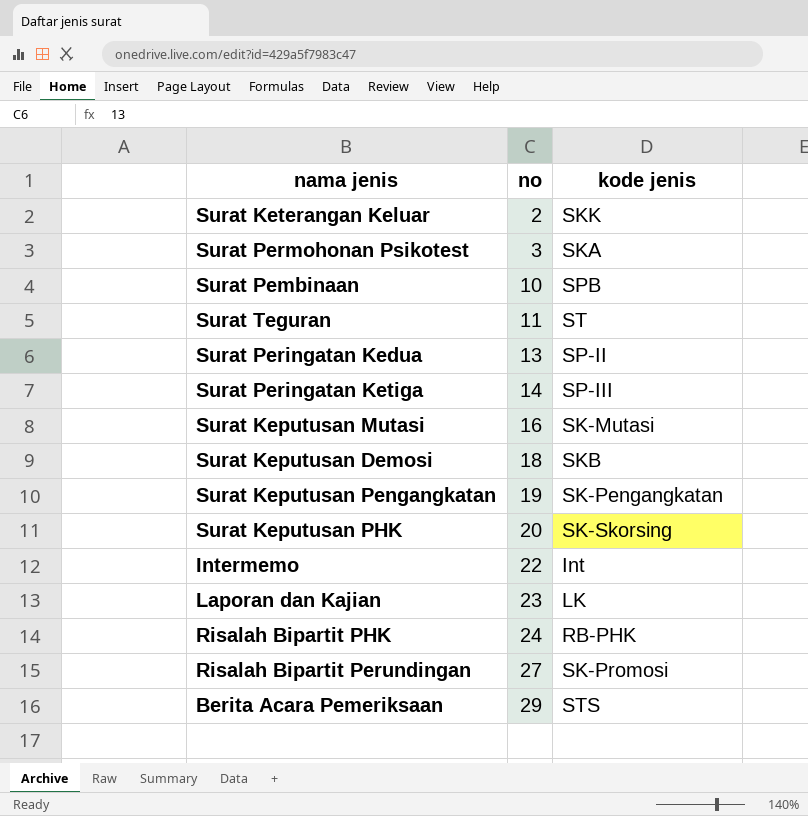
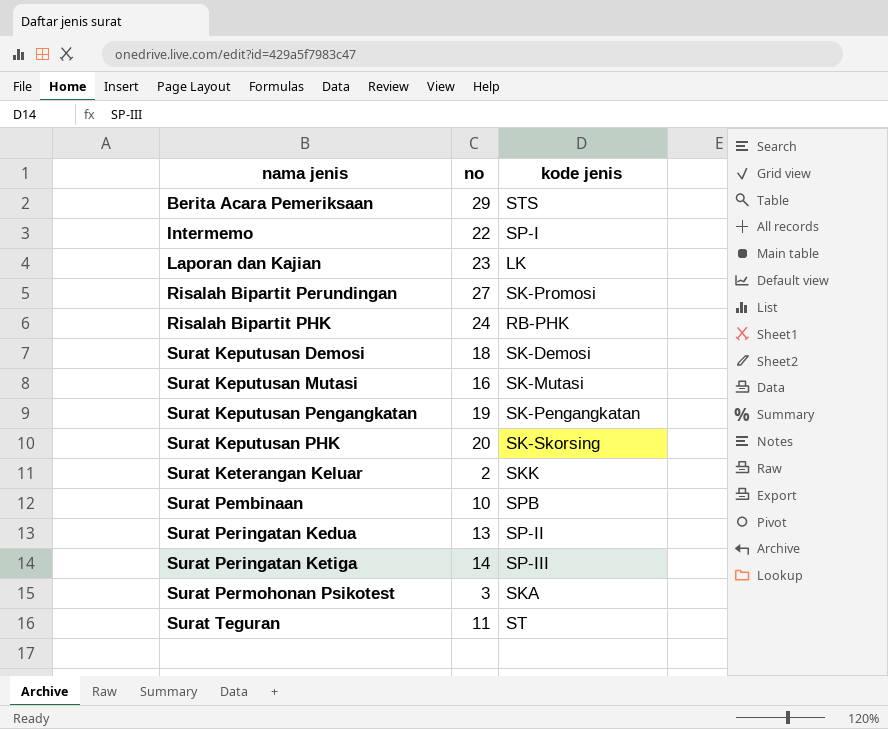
row order: no ascending -> nama jenis ascending
Intermemo | kode jenis: Int -> SP-I
Surat Keputusan Demosi | kode jenis: SKB -> SK-Demosi

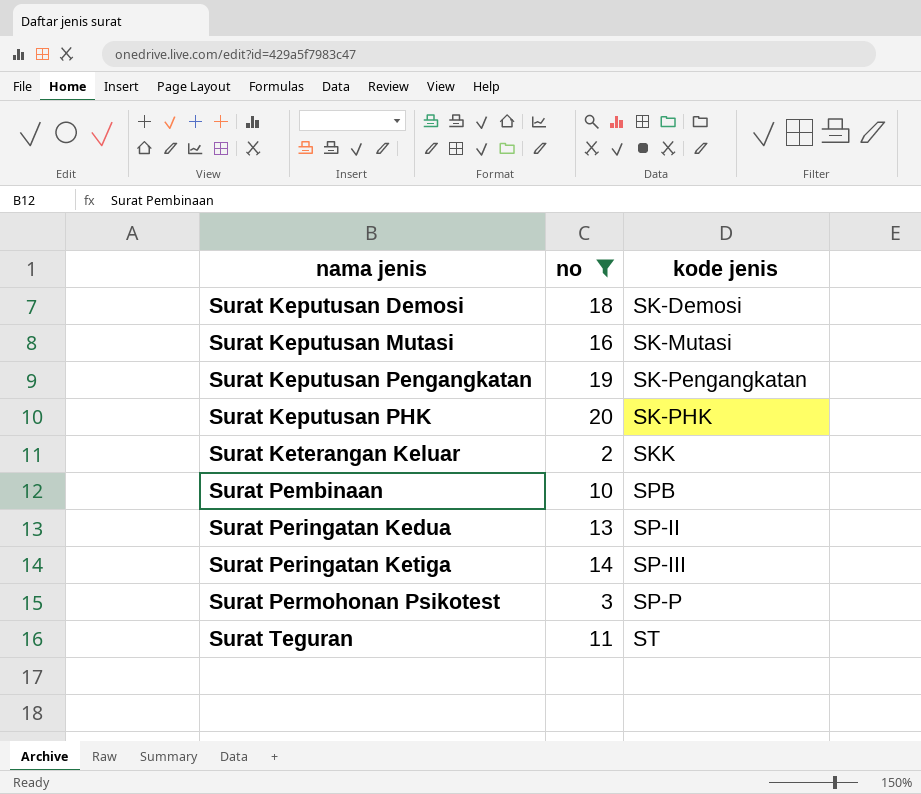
filter: none -> no <= 20
Surat Keputusan PHK | kode jenis: SK-Skorsing -> SK-PHK
Surat Permohonan Psikotest | kode jenis: SKA -> SP-P

